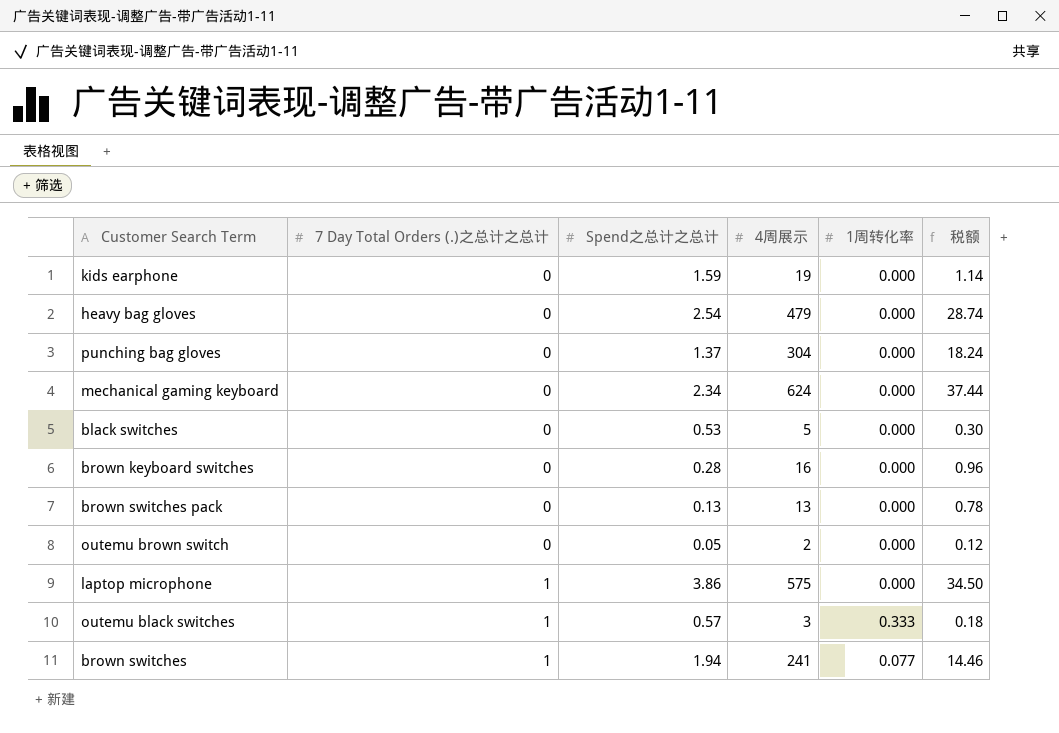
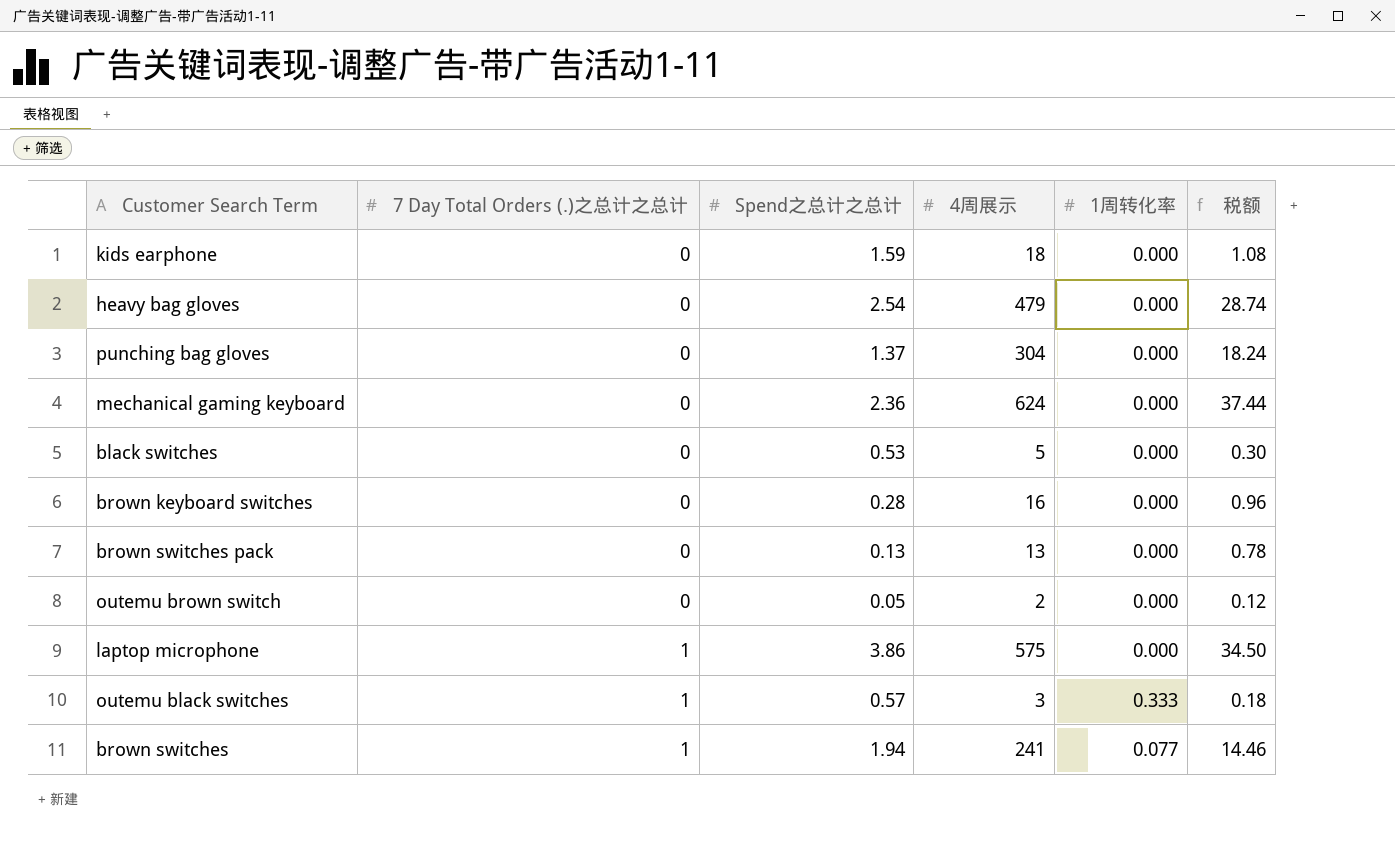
kids earphone | 4周展示: 19 -> 18
kids earphone | 税额: 1.14 -> 1.08
mechanical gaming keyboard | Spend之总计之总计: 2.34 -> 2.36

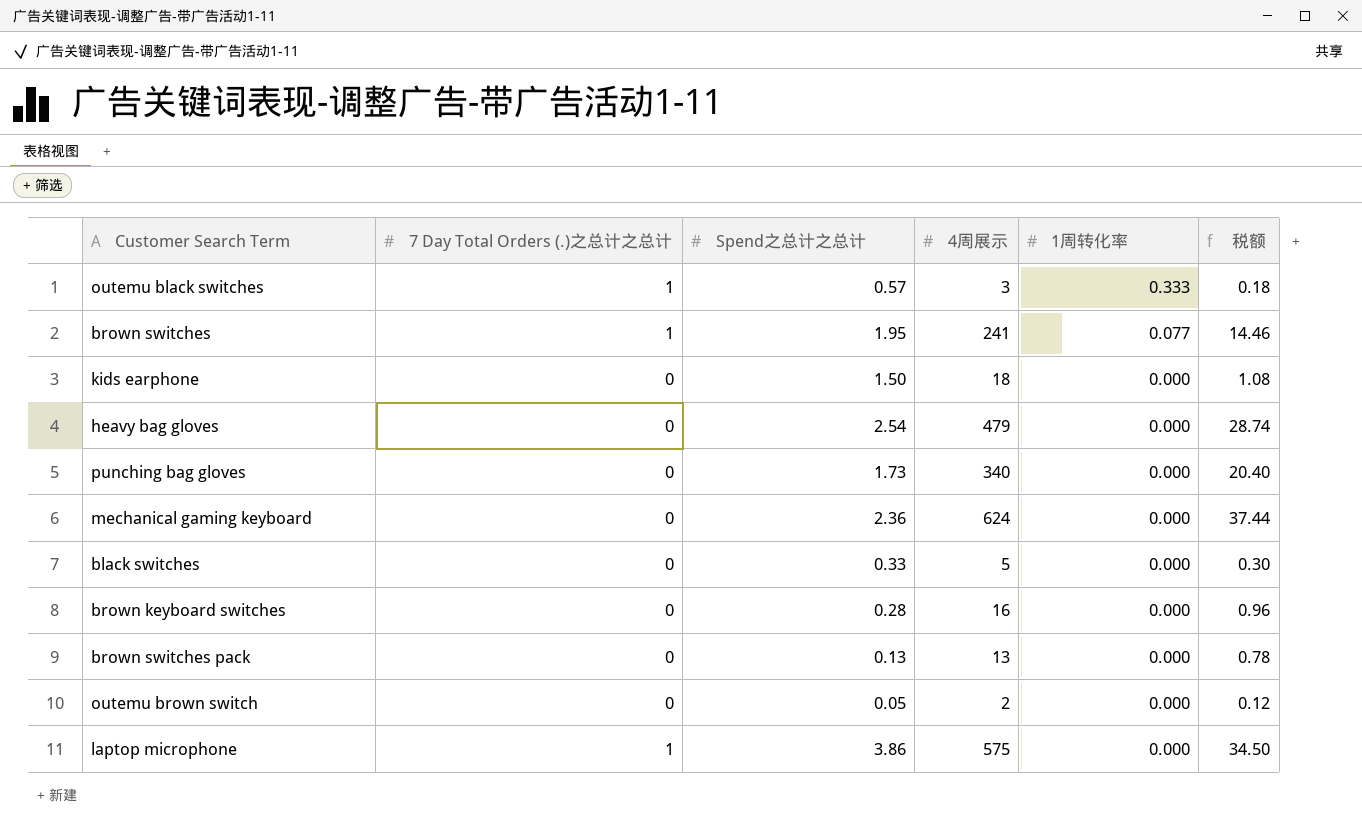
row order: 7 Day Total Orders (.)之总计之总计 ascending -> 1周转化率 descending
brown switches | Spend之总计之总计: 1.94 -> 1.95
kids earphone | Spend之总计之总计: 1.59 -> 1.50
punching bag gloves | Spend之总计之总计: 1.37 -> 1.73
punching bag gloves | 4周展示: 304 -> 340
punching bag gloves | 税额: 18.24 -> 20.40
black switches | Spend之总计之总计: 0.53 -> 0.33

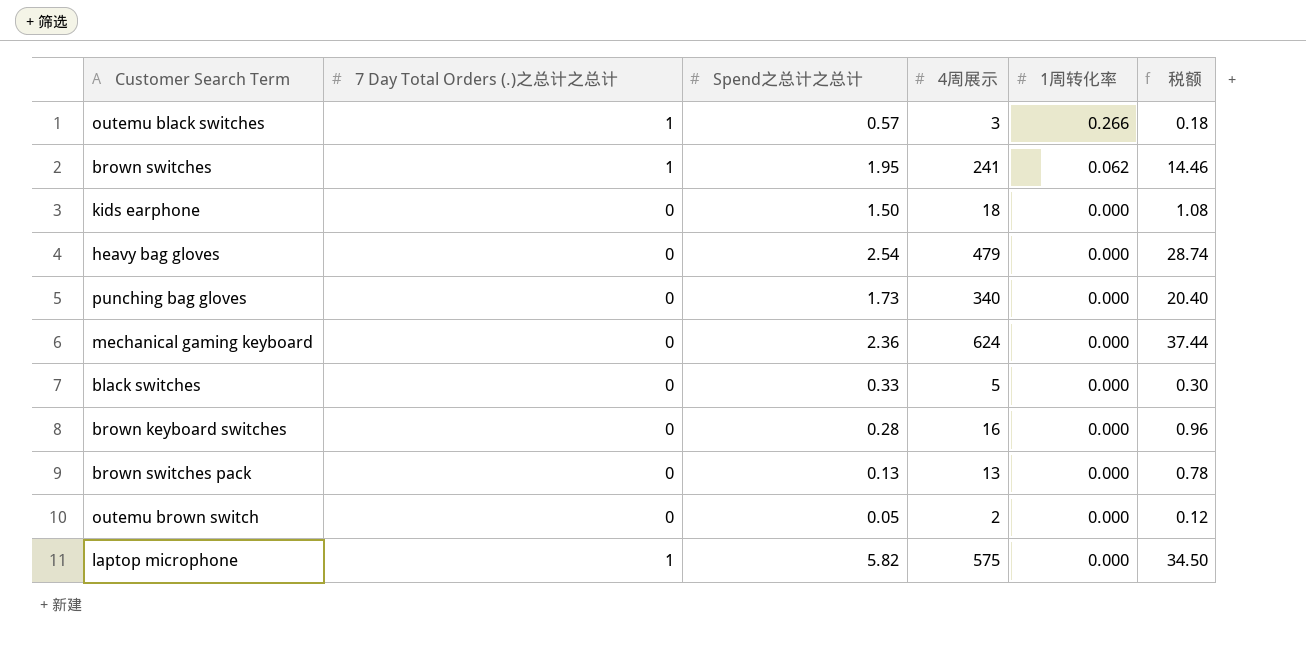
outemu black switches | 1周转化率: 0.333 -> 0.266
brown switches | 1周转化率: 0.077 -> 0.062
laptop microphone | Spend之总计之总计: 3.86 -> 5.82

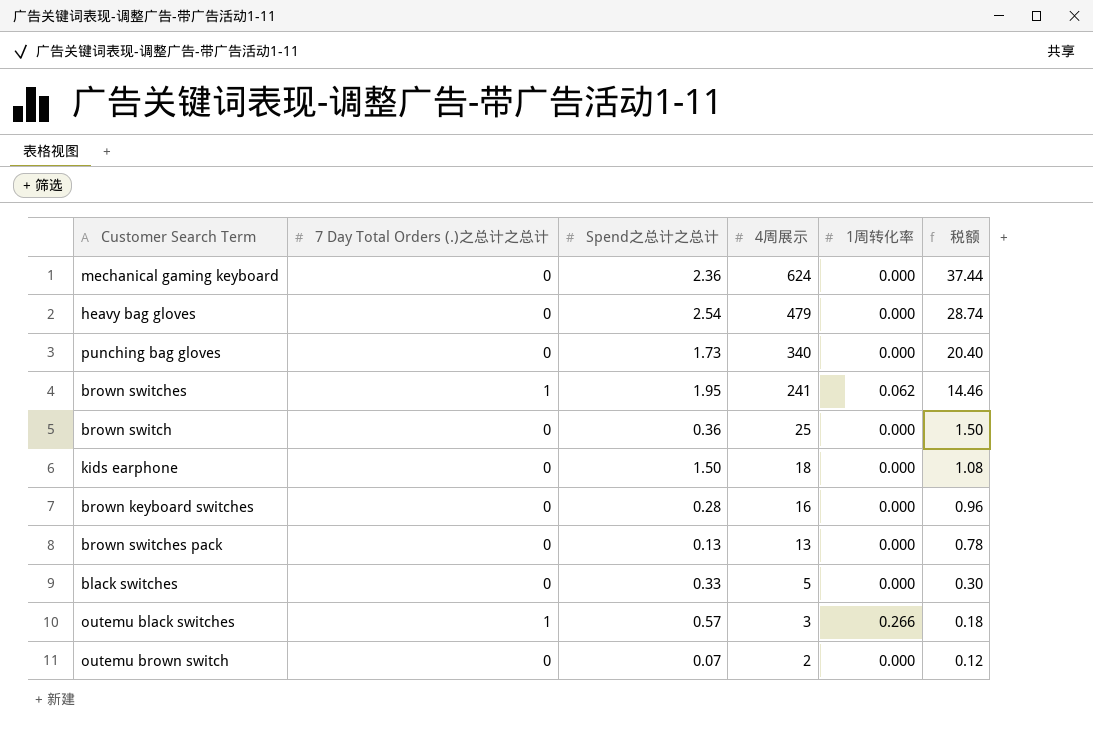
row order: 1周转化率 descending -> 4周展示 descending
row laptop microphone: 1 | 5.82 | 575 | 0.000 | 34.50 -> none
row brown switch: none -> 0 | 0.36 | 25 | 0.000 | 1.50
outemu brown switch | Spend之总计之总计: 0.05 -> 0.07

